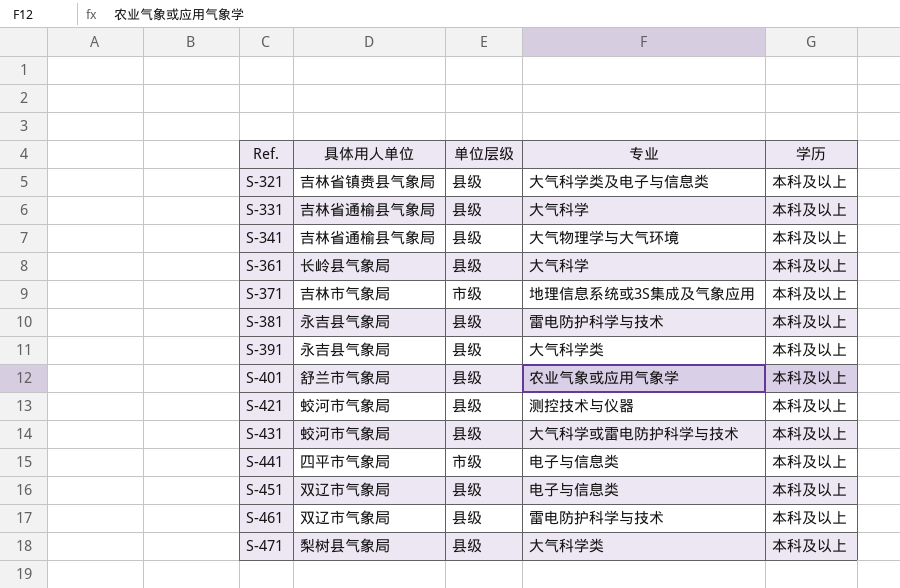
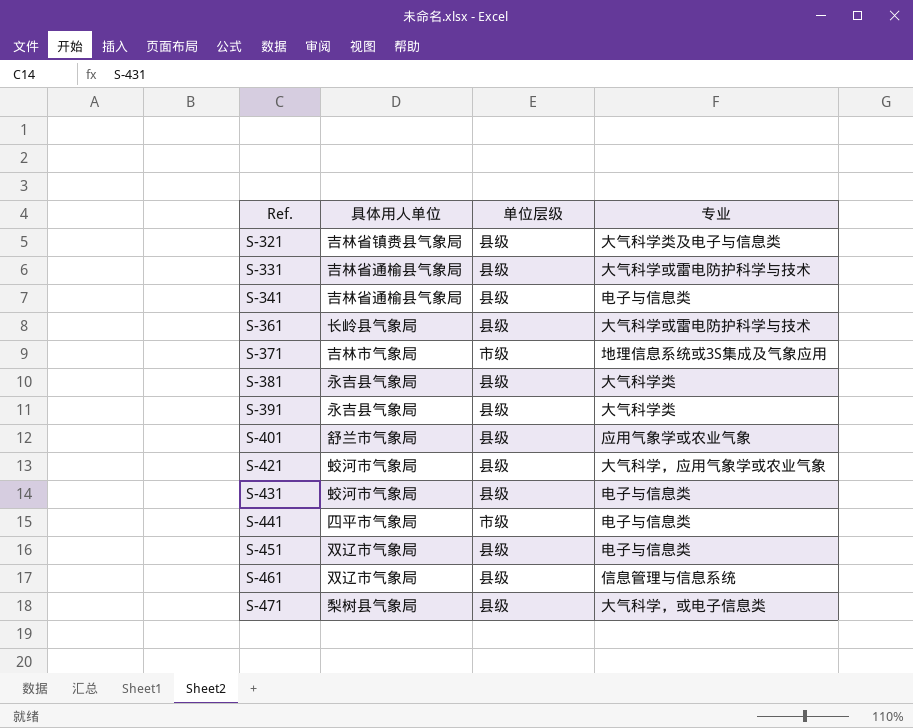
column 学历 | position: 5 -> none
S-331 | 专业: 大气科学 -> 大气科学或雷电防护科学与技术
S-341 | 专业: 大气物理学与大气环境 -> 电子与信息类
S-361 | 专业: 大气科学 -> 大气科学或雷电防护科学与技术
S-381 | 专业: 雷电防护科学与技术 -> 大气科学类
S-401 | 专业: 农业气象或应用气象学 -> 应用气象学或农业气象
S-421 | 专业: 测控技术与仪器 -> 大气科学，应用气象学或农业气象
S-431 | 专业: 大气科学或雷电防护科学与技术 -> 电子与信息类
S-461 | 专业: 雷电防护科学与技术 -> 信息管理与信息系统
S-471 | 专业: 大气科学类 -> 大气科学，或电子信息类

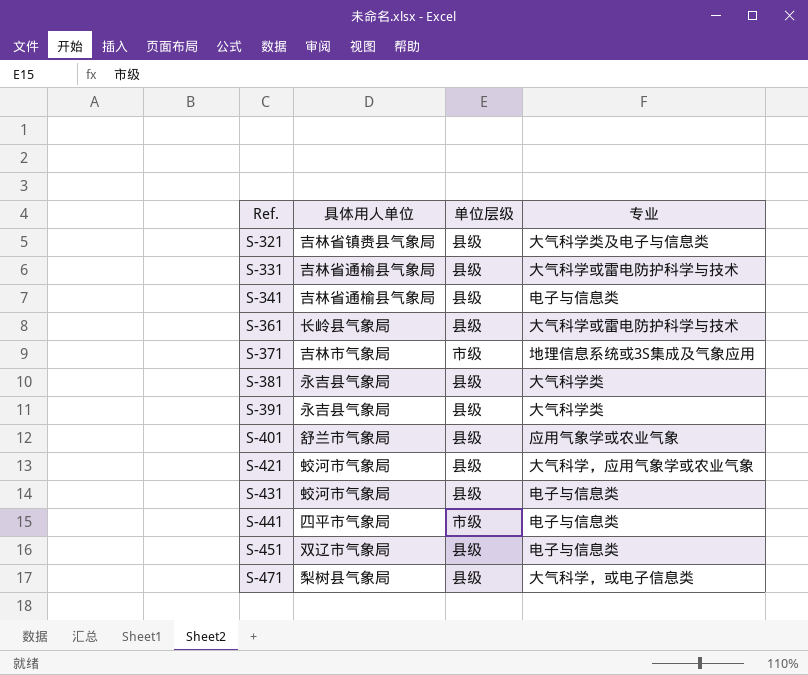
row S-461: 双辽市气象局 | 县级 | 信息管理与信息系统 -> none

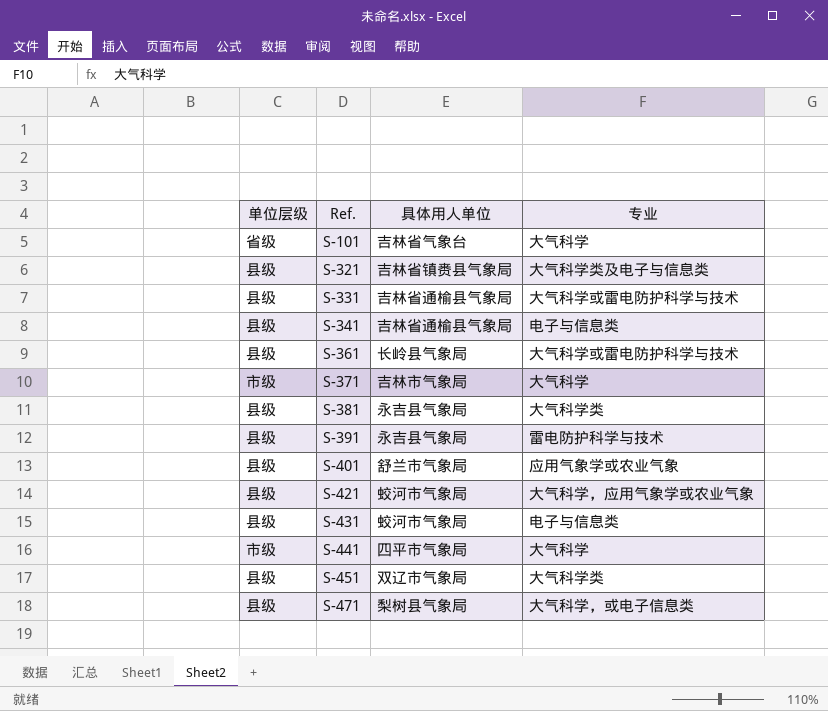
column 单位层级 | position: 3 -> 1
row S-101: none -> 省级 | 吉林省气象台 | 大气科学
S-371 | 专业: 地理信息系统或3S集成及气象应用 -> 大气科学
S-391 | 专业: 大气科学类 -> 雷电防护科学与技术
S-441 | 专业: 电子与信息类 -> 大气科学
S-451 | 专业: 电子与信息类 -> 大气科学类

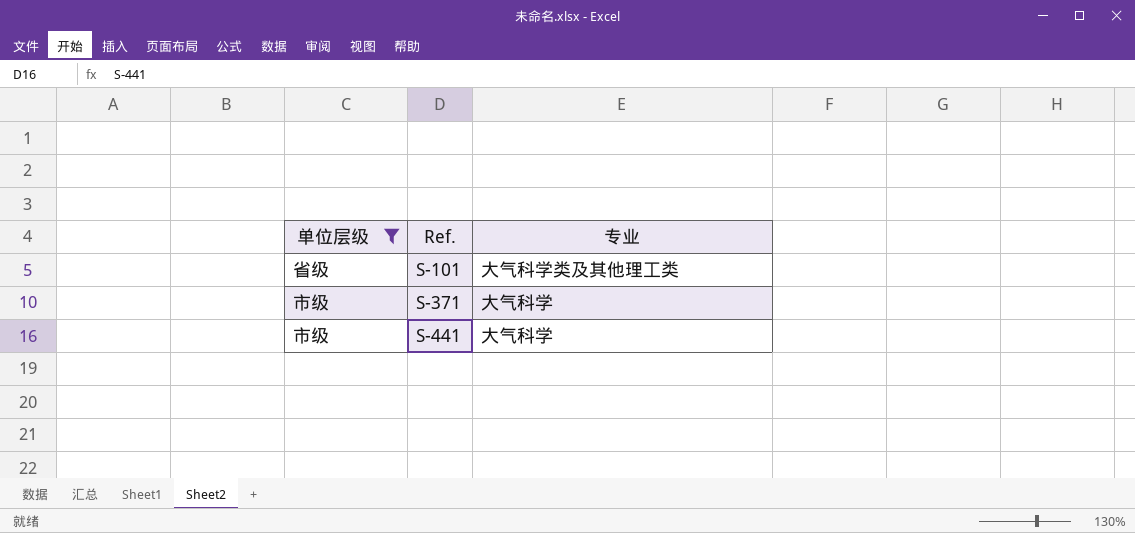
filter: none -> 单位层级 != 县级
column 具体用人单位 | position: 3 -> none
S-101 | 专业: 大气科学 -> 大气科学类及其他理工类

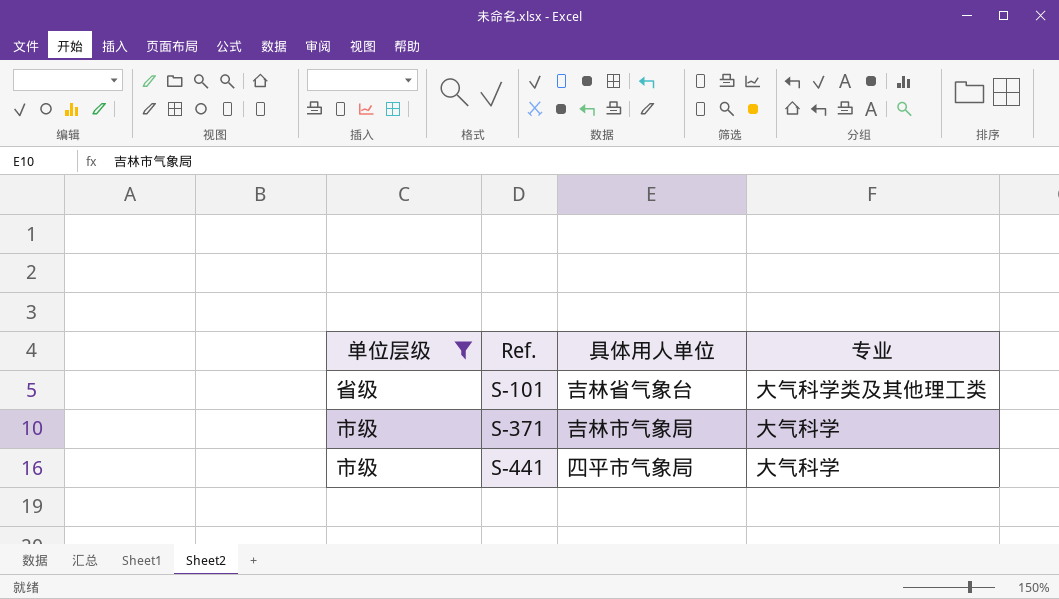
column 具体用人单位 | position: none -> 3

